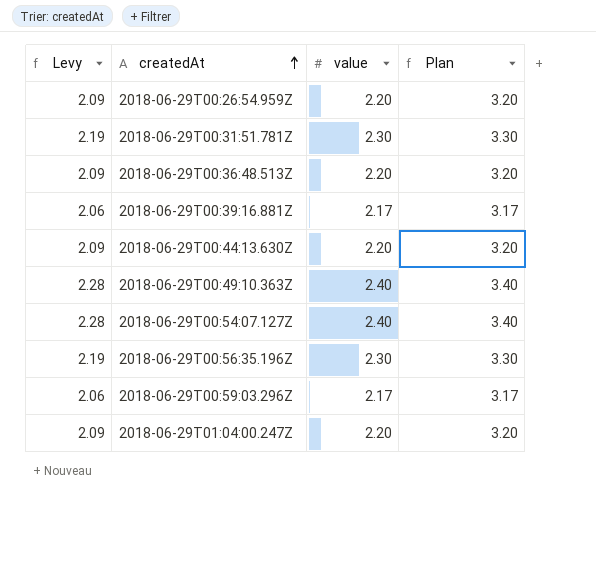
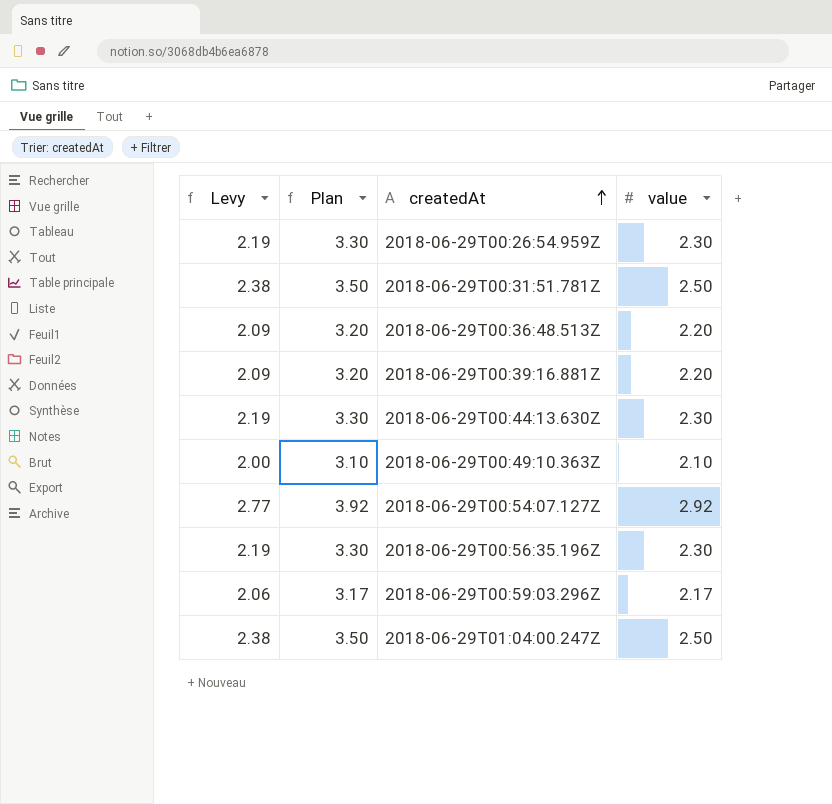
column Plan | position: 4 -> 2
2018-06-29T00:26:54.959Z | Levy: 2.09 -> 2.19
2018-06-29T00:26:54.959Z | Plan: 3.20 -> 3.30
2018-06-29T00:26:54.959Z | value: 2.20 -> 2.30
2018-06-29T00:31:51.781Z | Levy: 2.19 -> 2.38
2018-06-29T00:31:51.781Z | Plan: 3.30 -> 3.50
2018-06-29T00:31:51.781Z | value: 2.30 -> 2.50
2018-06-29T00:39:16.881Z | Levy: 2.06 -> 2.09
2018-06-29T00:39:16.881Z | Plan: 3.17 -> 3.20
2018-06-29T00:39:16.881Z | value: 2.17 -> 2.20
2018-06-29T00:44:13.630Z | Levy: 2.09 -> 2.19
2018-06-29T00:44:13.630Z | Plan: 3.20 -> 3.30
2018-06-29T00:44:13.630Z | value: 2.20 -> 2.30
2018-06-29T00:49:10.363Z | Levy: 2.28 -> 2.00
2018-06-29T00:49:10.363Z | Plan: 3.40 -> 3.10
2018-06-29T00:49:10.363Z | value: 2.40 -> 2.10
2018-06-29T00:54:07.127Z | Levy: 2.28 -> 2.77
2018-06-29T00:54:07.127Z | Plan: 3.40 -> 3.92
2018-06-29T00:54:07.127Z | value: 2.40 -> 2.92
2018-06-29T01:04:00.247Z | Levy: 2.09 -> 2.38
2018-06-29T01:04:00.247Z | Plan: 3.20 -> 3.50
2018-06-29T01:04:00.247Z | value: 2.20 -> 2.50

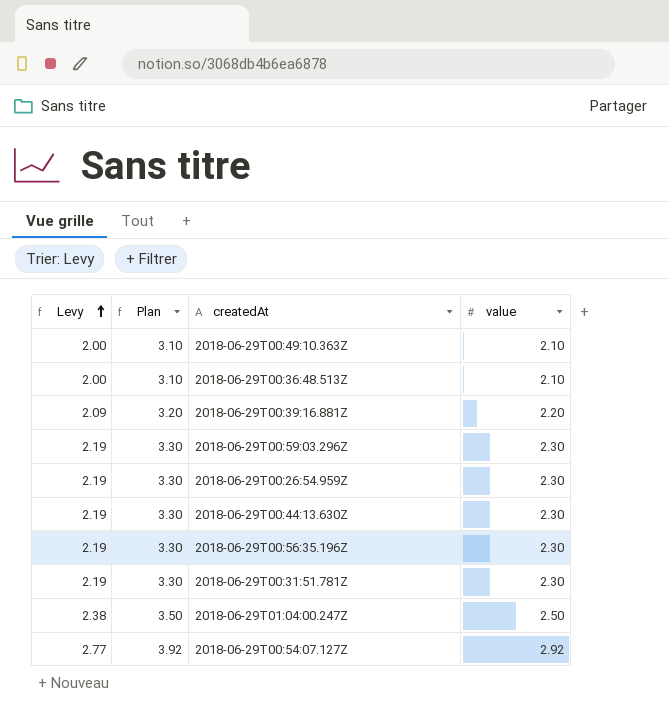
row order: createdAt ascending -> Levy ascending
2018-06-29T00:36:48.513Z | Levy: 2.09 -> 2.00
2018-06-29T00:36:48.513Z | Plan: 3.20 -> 3.10
2018-06-29T00:36:48.513Z | value: 2.20 -> 2.10
2018-06-29T00:59:03.296Z | Levy: 2.06 -> 2.19
2018-06-29T00:59:03.296Z | Plan: 3.17 -> 3.30
2018-06-29T00:59:03.296Z | value: 2.17 -> 2.30
2018-06-29T00:31:51.781Z | Levy: 2.38 -> 2.19
2018-06-29T00:31:51.781Z | Plan: 3.50 -> 3.30
2018-06-29T00:31:51.781Z | value: 2.50 -> 2.30

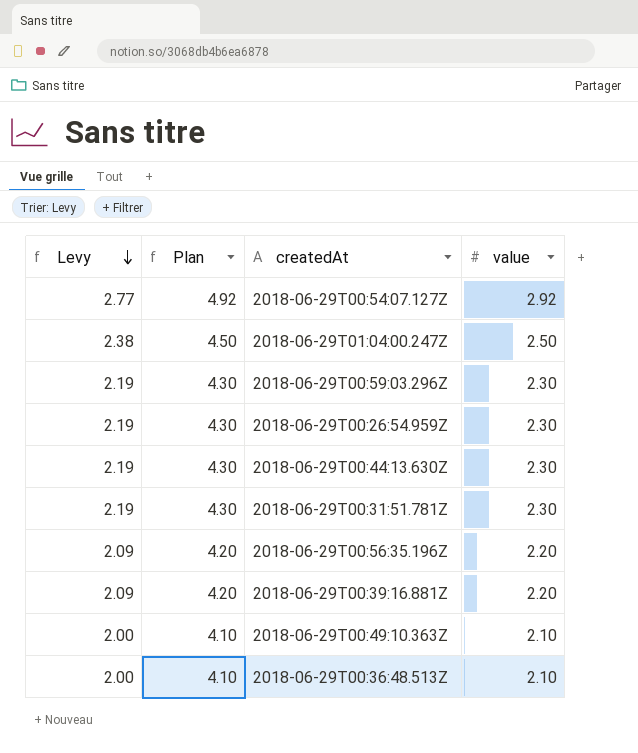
row order: Levy ascending -> Levy descending
column Plan | formula: [value] + 1 -> [value] + 2
2018-06-29T00:56:35.196Z | Levy: 2.19 -> 2.09
2018-06-29T00:56:35.196Z | value: 2.30 -> 2.20

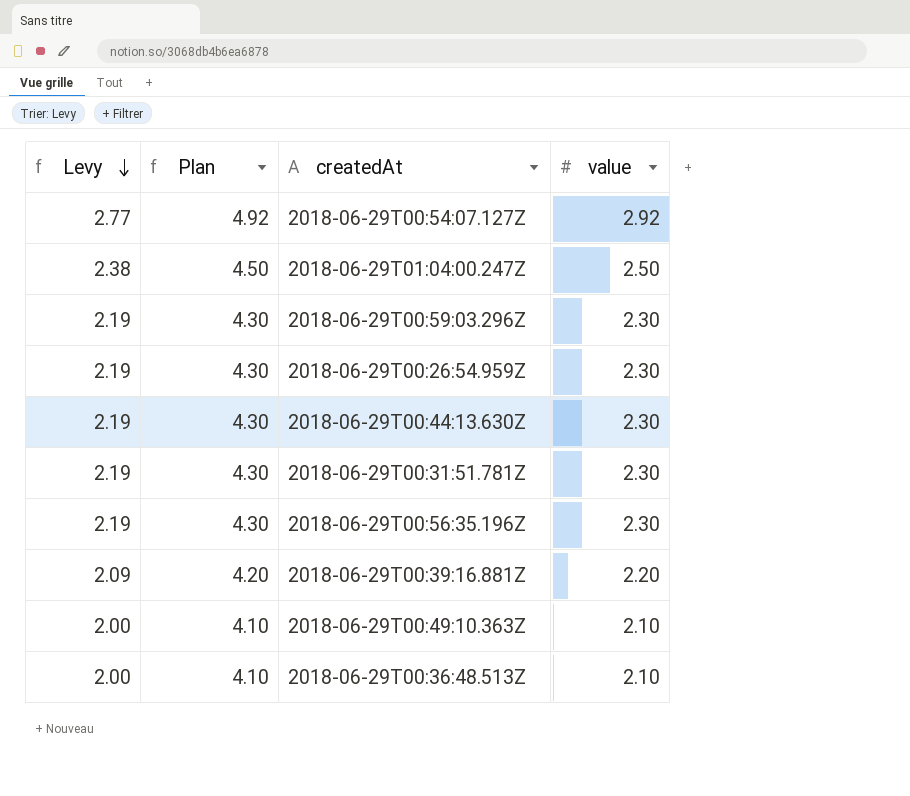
2018-06-29T00:56:35.196Z | Levy: 2.09 -> 2.19
2018-06-29T00:56:35.196Z | Plan: 4.20 -> 4.30
2018-06-29T00:56:35.196Z | value: 2.20 -> 2.30

